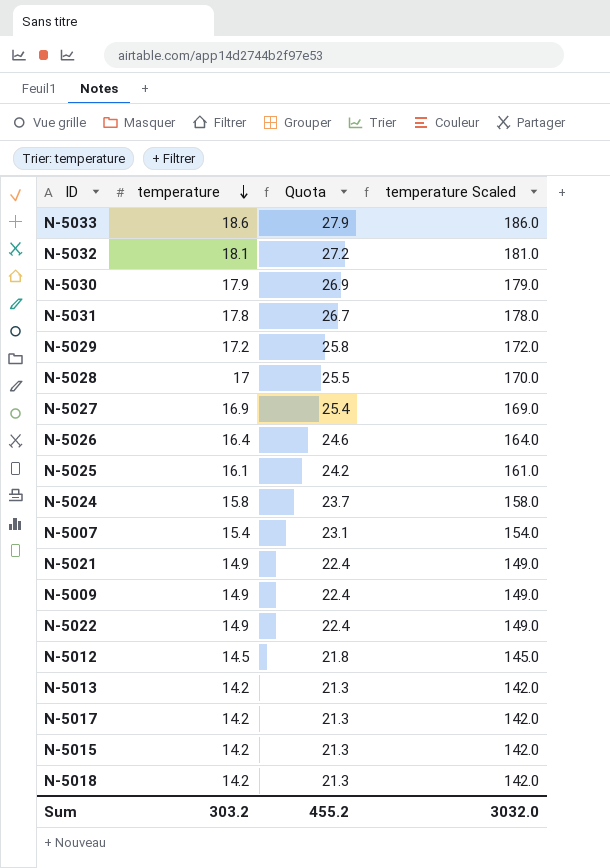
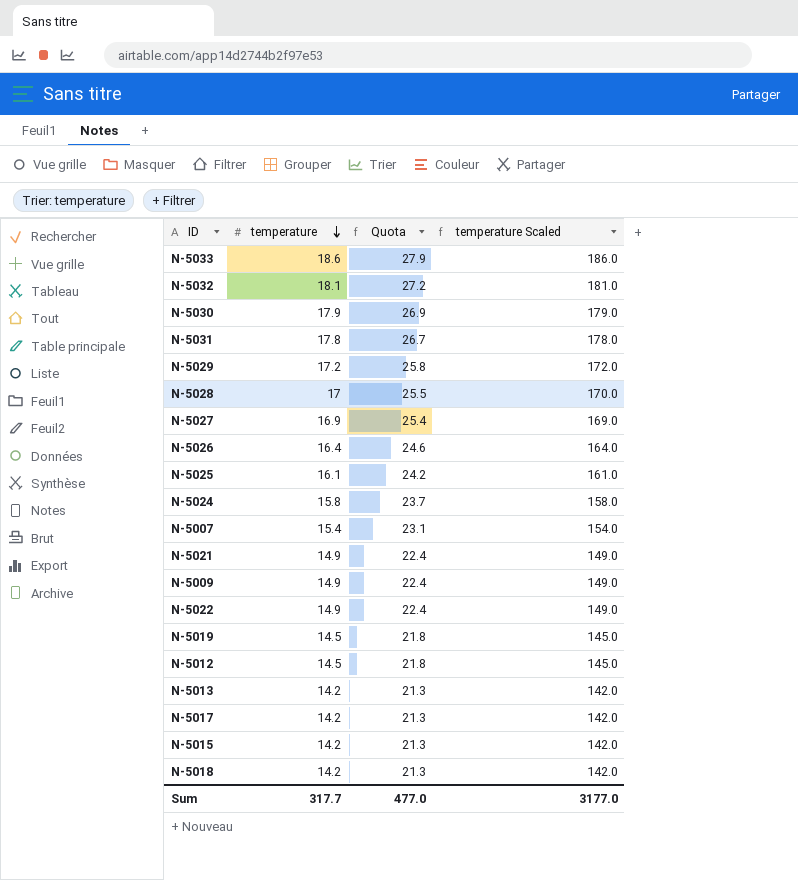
row N-5019: none -> 14.5 | 21.8 | 145.0
Sum | temperature: 303.2 -> 317.7
Sum | Quota: 455.2 -> 477.0
Sum | temperature Scaled: 3032.0 -> 3177.0

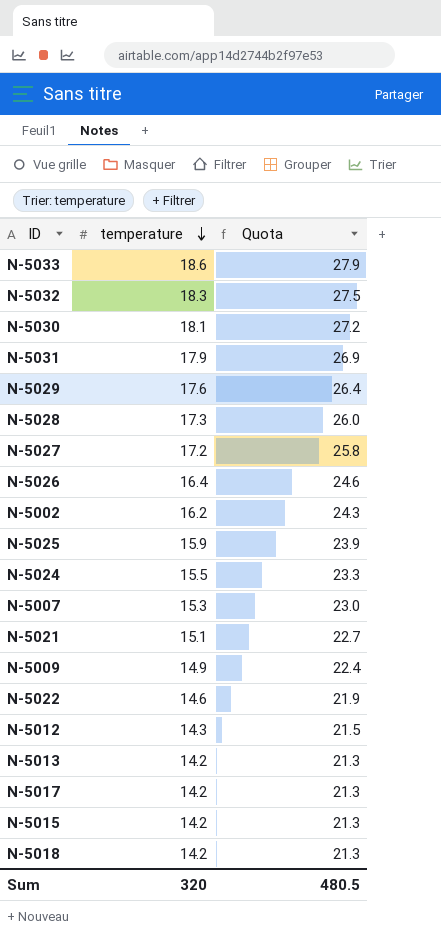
column temperature Scaled | formula: [temperature] * 10 -> none
row N-5019: 14.5 | 21.8 | 145.0 -> none
N-5032 | temperature: 18.1 -> 18.3
N-5032 | Quota: 27.2 -> 27.5
N-5030 | temperature: 17.9 -> 18.1
N-5030 | Quota: 26.9 -> 27.2
N-5031 | temperature: 17.8 -> 17.9
N-5031 | Quota: 26.7 -> 26.9
N-5029 | temperature: 17.2 -> 17.6
N-5029 | Quota: 25.8 -> 26.4
N-5028 | temperature: 17 -> 17.3
N-5028 | Quota: 25.5 -> 26.0
N-5027 | temperature: 16.9 -> 17.2
N-5027 | Quota: 25.4 -> 25.8
row N-5002: none -> 16.2 | 24.3
N-5025 | temperature: 16.1 -> 15.9
N-5025 | Quota: 24.2 -> 23.9
N-5024 | temperature: 15.8 -> 15.5
N-5024 | Quota: 23.7 -> 23.3
N-5007 | temperature: 15.4 -> 15.3
N-5007 | Quota: 23.1 -> 23.0
N-5021 | temperature: 14.9 -> 15.1
N-5021 | Quota: 22.4 -> 22.7
N-5022 | temperature: 14.9 -> 14.6
N-5022 | Quota: 22.4 -> 21.9
N-5012 | temperature: 14.5 -> 14.3
N-5012 | Quota: 21.8 -> 21.5
Sum | temperature: 317.7 -> 320
Sum | Quota: 477.0 -> 480.5

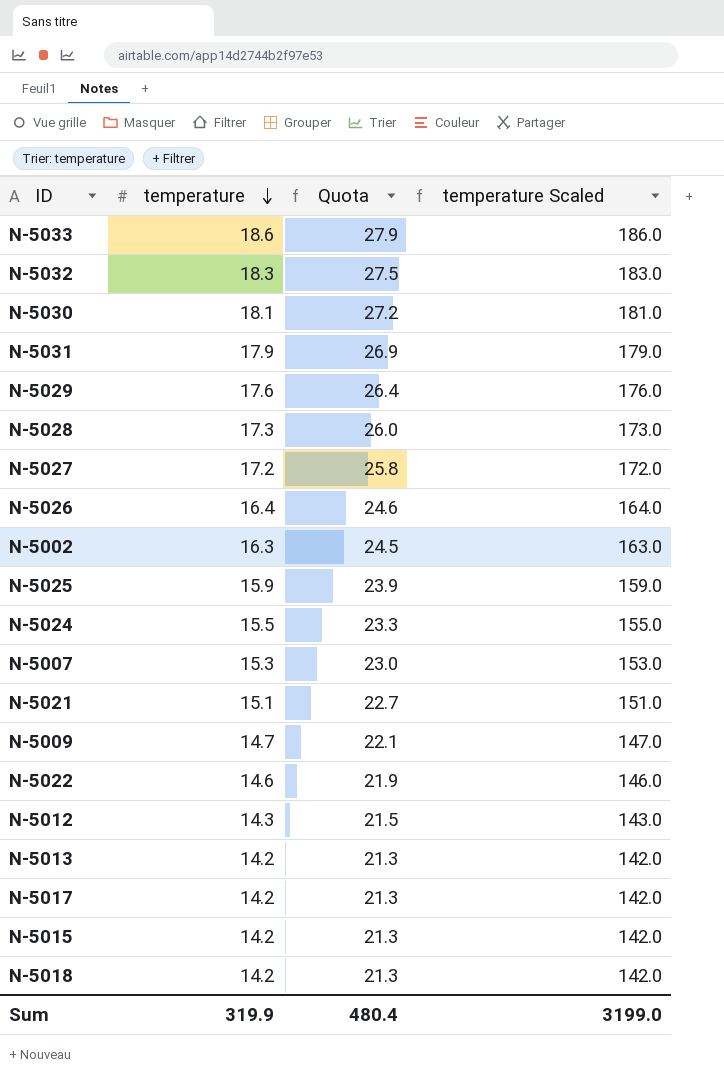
column temperature Scaled | formula: none -> [temperature] * 10
N-5002 | temperature: 16.2 -> 16.3
N-5002 | Quota: 24.3 -> 24.5
N-5009 | temperature: 14.9 -> 14.7
N-5009 | Quota: 22.4 -> 22.1
Sum | temperature: 320 -> 319.9
Sum | Quota: 480.5 -> 480.4

